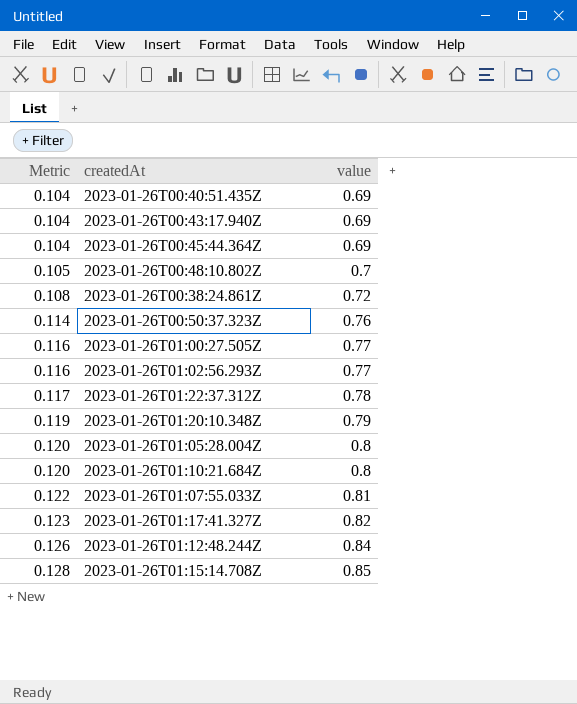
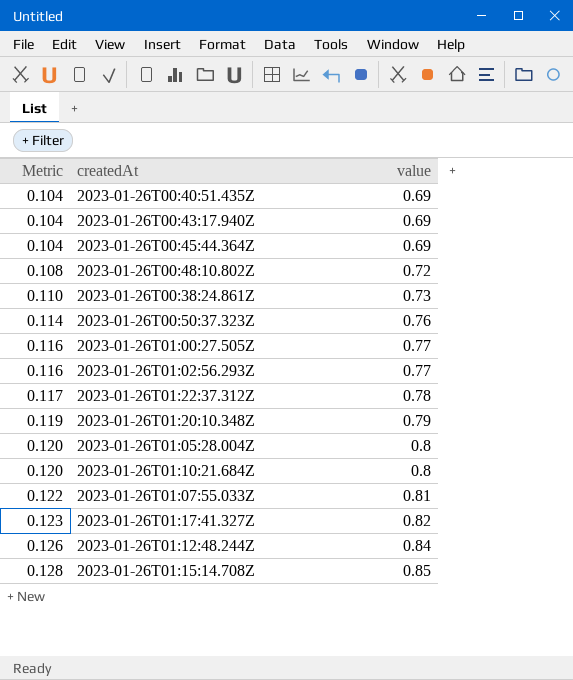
2023-01-26T00:48:10.802Z | Metric: 0.105 -> 0.108
2023-01-26T00:48:10.802Z | value: 0.7 -> 0.72
2023-01-26T00:38:24.861Z | Metric: 0.108 -> 0.110
2023-01-26T00:38:24.861Z | value: 0.72 -> 0.73

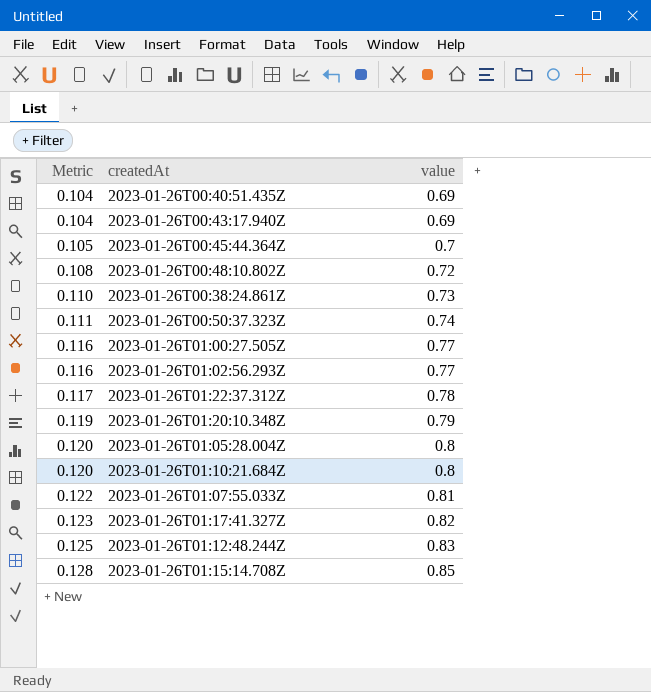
2023-01-26T00:45:44.364Z | Metric: 0.104 -> 0.105
2023-01-26T00:45:44.364Z | value: 0.69 -> 0.7
2023-01-26T00:50:37.323Z | Metric: 0.114 -> 0.111
2023-01-26T00:50:37.323Z | value: 0.76 -> 0.74
2023-01-26T01:12:48.244Z | Metric: 0.126 -> 0.125
2023-01-26T01:12:48.244Z | value: 0.84 -> 0.83

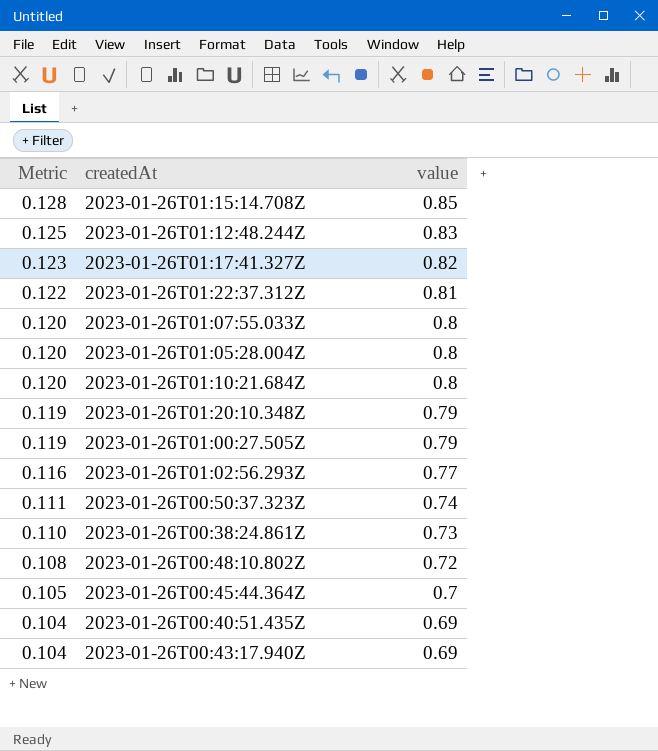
row order: Metric ascending -> Metric descending
2023-01-26T01:22:37.312Z | Metric: 0.117 -> 0.122
2023-01-26T01:22:37.312Z | value: 0.78 -> 0.81
2023-01-26T01:07:55.033Z | Metric: 0.122 -> 0.120
2023-01-26T01:07:55.033Z | value: 0.81 -> 0.8
2023-01-26T01:00:27.505Z | Metric: 0.116 -> 0.119
2023-01-26T01:00:27.505Z | value: 0.77 -> 0.79

